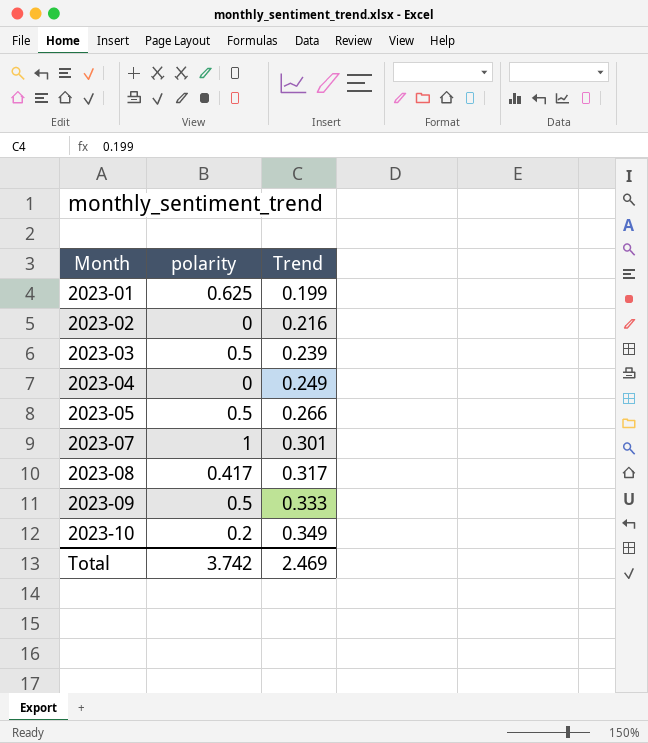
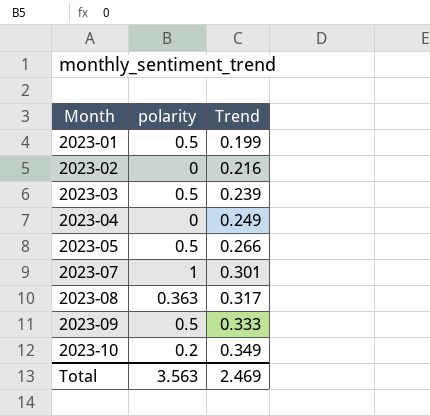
2023-01 | polarity: 0.625 -> 0.5
2023-08 | polarity: 0.417 -> 0.363
Total | polarity: 3.742 -> 3.563

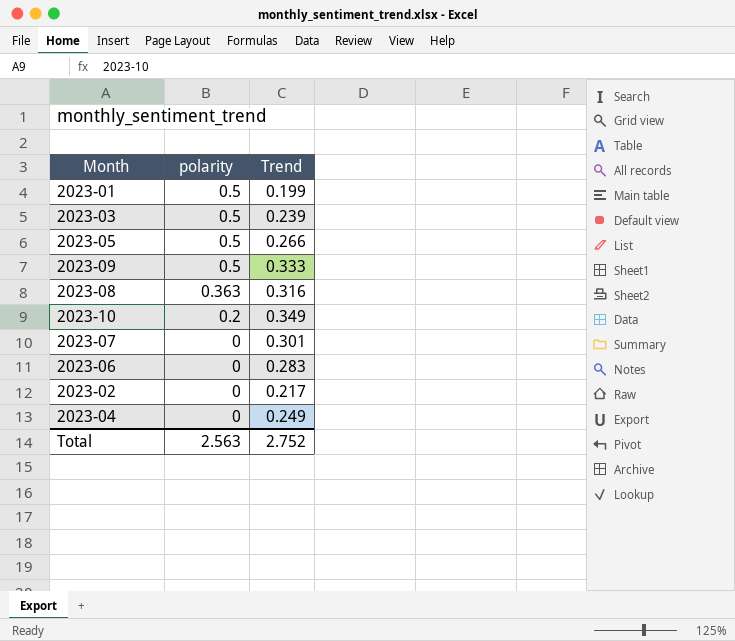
row order: Month ascending -> polarity descending
2023-08 | Trend: 0.317 -> 0.316
2023-07 | polarity: 1 -> 0
row 2023-06: none -> 0 | 0.283
2023-02 | Trend: 0.216 -> 0.217
Total | polarity: 3.563 -> 2.563
Total | Trend: 2.469 -> 2.752

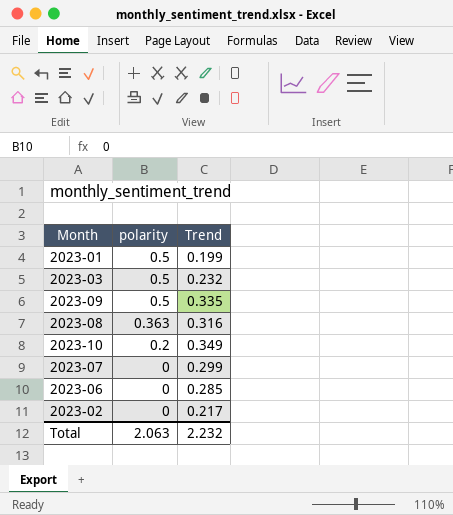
row 2023-05: 0.5 | 0.266 -> none
row 2023-04: 0 | 0.249 -> none
2023-03 | Trend: 0.239 -> 0.232
2023-09 | Trend: 0.333 -> 0.335
2023-07 | Trend: 0.301 -> 0.299
2023-06 | Trend: 0.283 -> 0.285
Total | polarity: 2.563 -> 2.063
Total | Trend: 2.752 -> 2.232

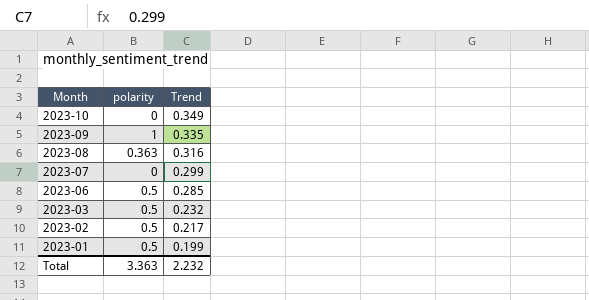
row order: polarity descending -> Month descending
2023-10 | polarity: 0.2 -> 0
2023-09 | polarity: 0.5 -> 1
2023-06 | polarity: 0 -> 0.5
2023-02 | polarity: 0 -> 0.5
Total | polarity: 2.063 -> 3.363

